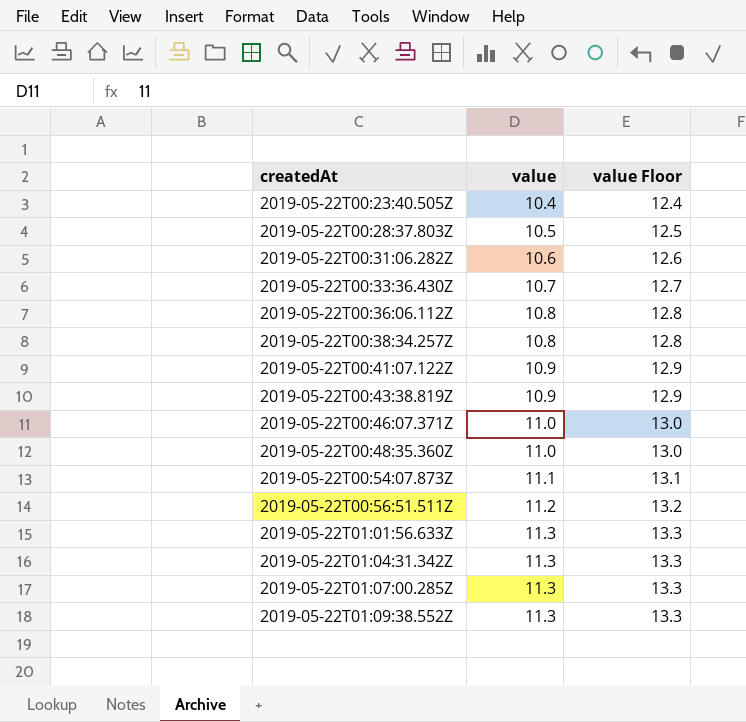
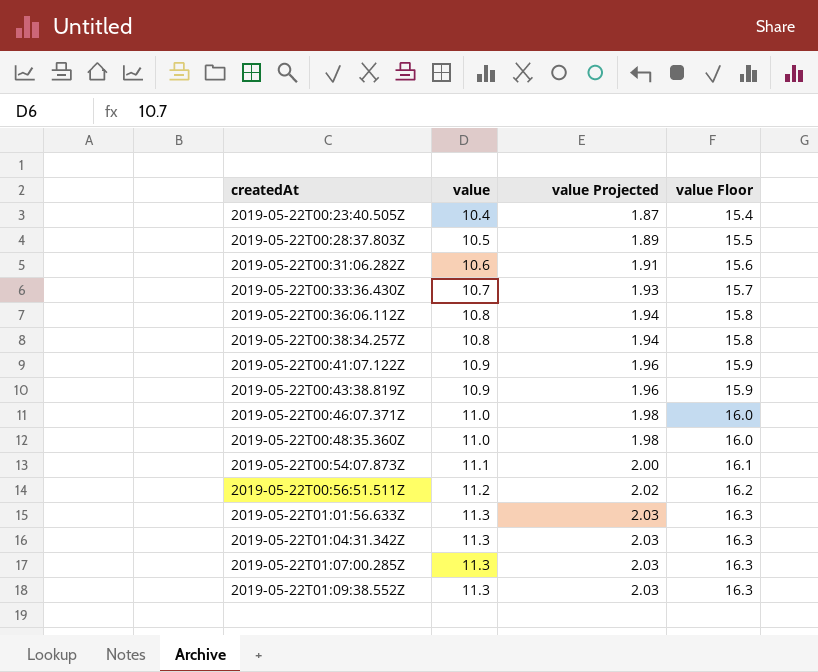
column value Projected | formula: none -> [value] * 0.18
column value Floor | formula: [value] + 2 -> [value] + 5

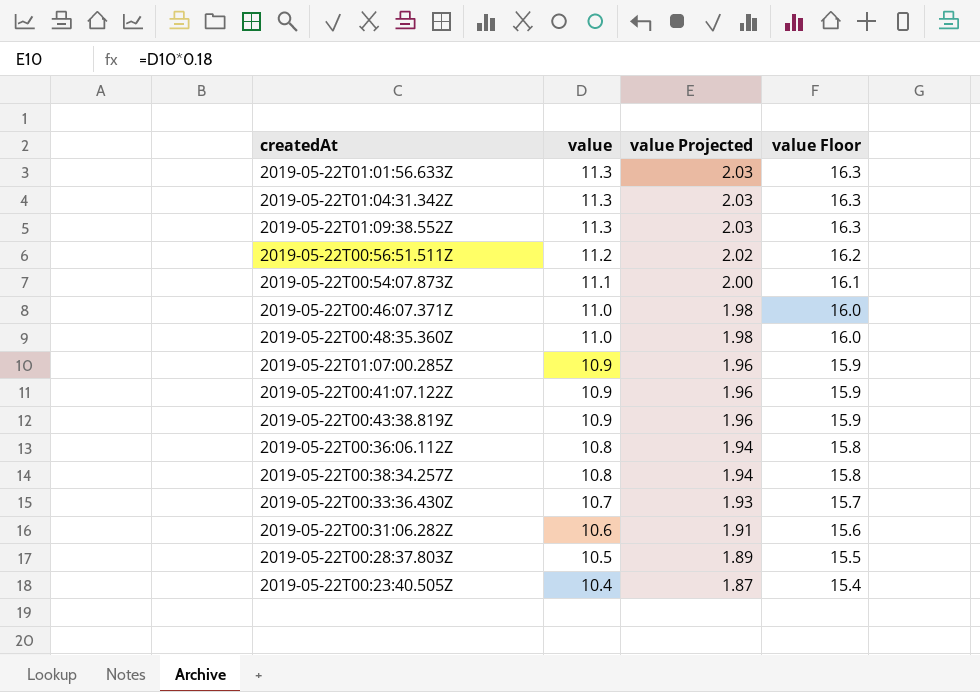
row order: createdAt ascending -> value descending
2019-05-22T01:07:00.285Z | value: 11.3 -> 10.9
2019-05-22T01:07:00.285Z | value Projected: 2.03 -> 1.96
2019-05-22T01:07:00.285Z | value Floor: 16.3 -> 15.9

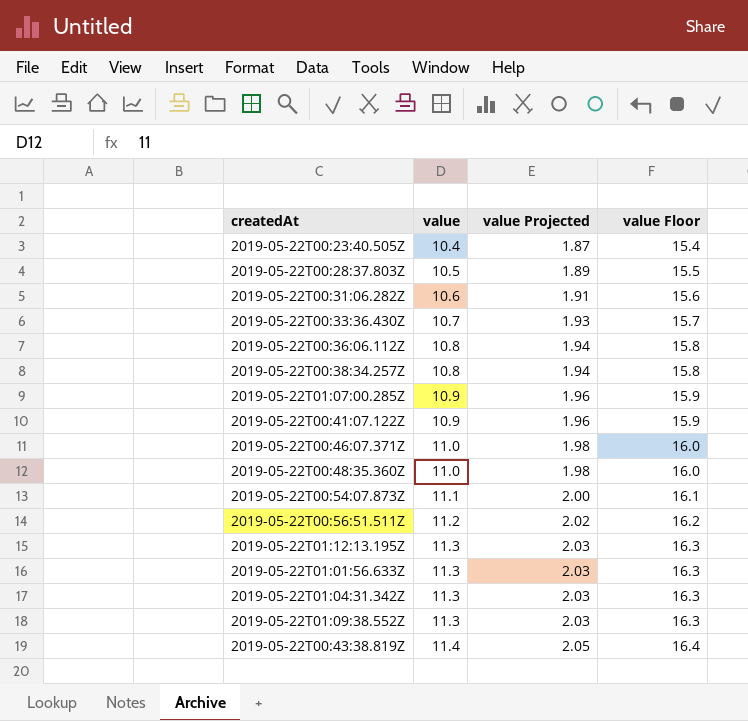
row order: value descending -> value ascending
row 2019-05-22T01:12:13.195Z: none -> 11.3 | 2.03 | 16.3
2019-05-22T00:43:38.819Z | value: 10.9 -> 11.4
2019-05-22T00:43:38.819Z | value Projected: 1.96 -> 2.05
2019-05-22T00:43:38.819Z | value Floor: 15.9 -> 16.4

